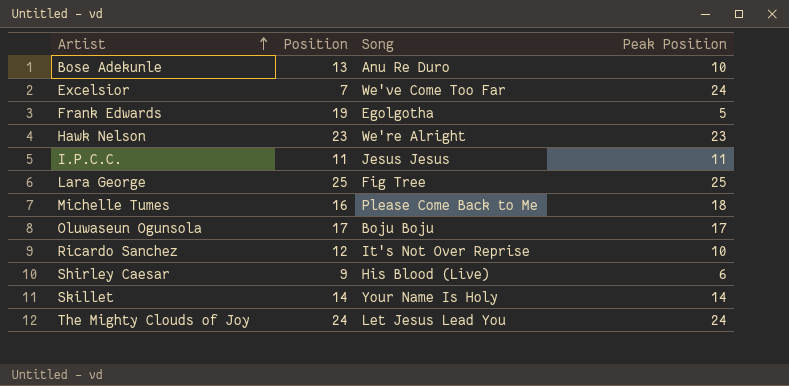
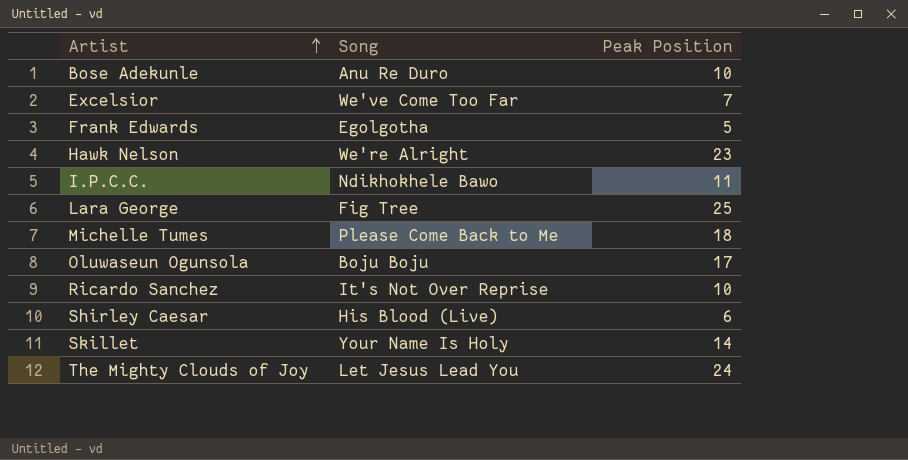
column Position | position: 2 -> none
Excelsior | Peak Position: 24 -> 7
I.P.C.C. | Song: Jesus Jesus -> Ndikhokhele Bawo

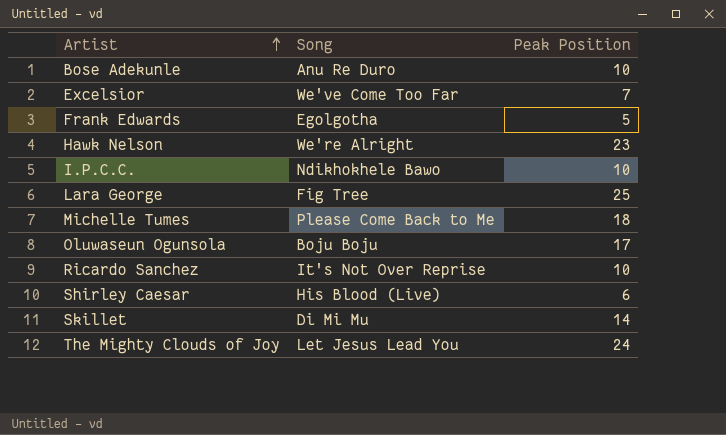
I.P.C.C. | Peak Position: 11 -> 10
Skillet | Song: Your Name Is Holy -> Di Mi Mu

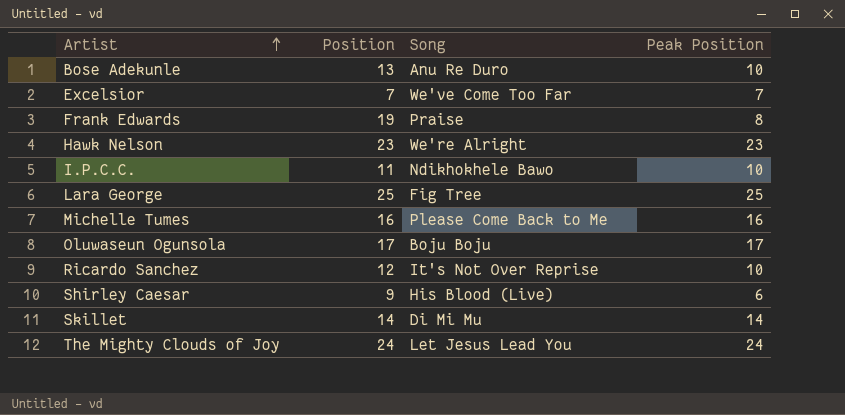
column Position | position: none -> 2
Frank Edwards | Song: Egolgotha -> Praise
Frank Edwards | Peak Position: 5 -> 8
Michelle Tumes | Peak Position: 18 -> 16

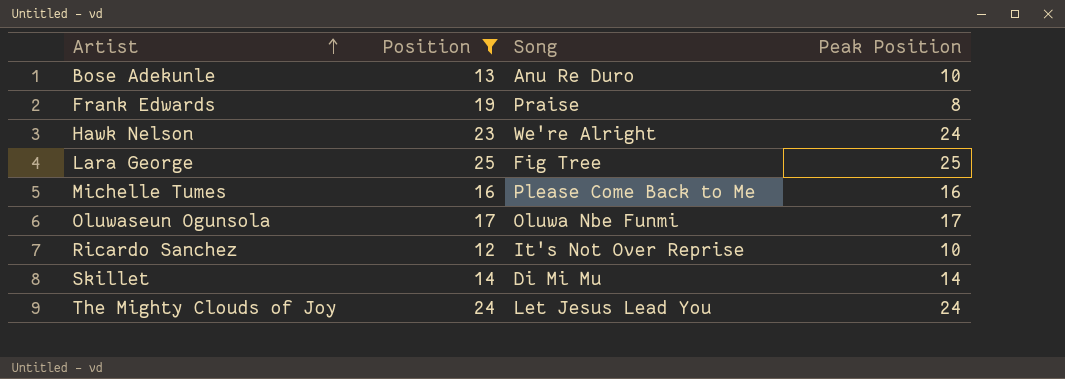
filter: none -> Position >= 12
Hawk Nelson | Peak Position: 23 -> 24
Oluwaseun Ogunsola | Song: Boju Boju -> Oluwa Nbe Funmi

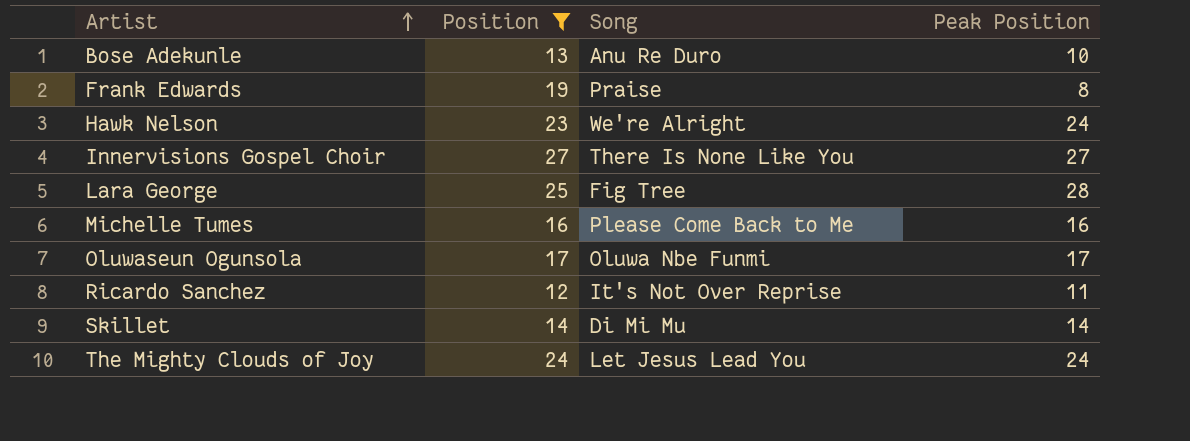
row Innervisions Gospel Choir: none -> 27 | There Is None Like You | 27
Lara George | Peak Position: 25 -> 28
Ricardo Sanchez | Peak Position: 10 -> 11

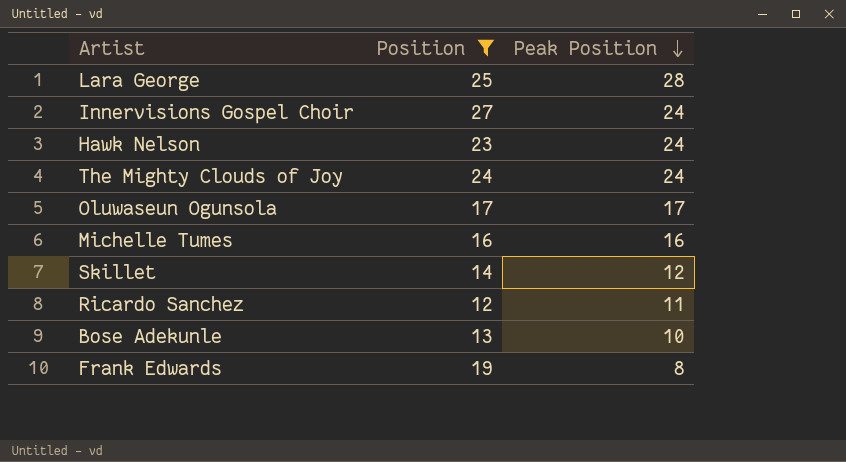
row order: Artist ascending -> Peak Position descending
column Song | position: 3 -> none
Innervisions Gospel Choir | Peak Position: 27 -> 24
Skillet | Peak Position: 14 -> 12

